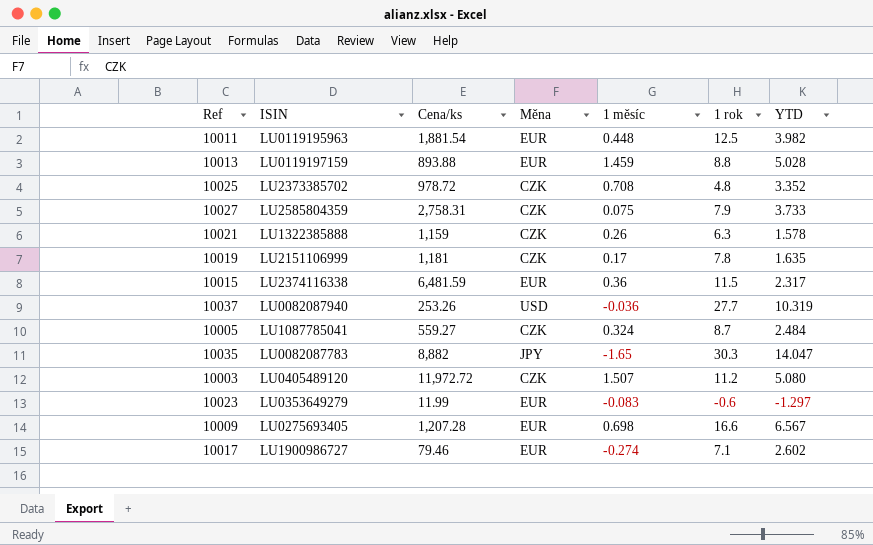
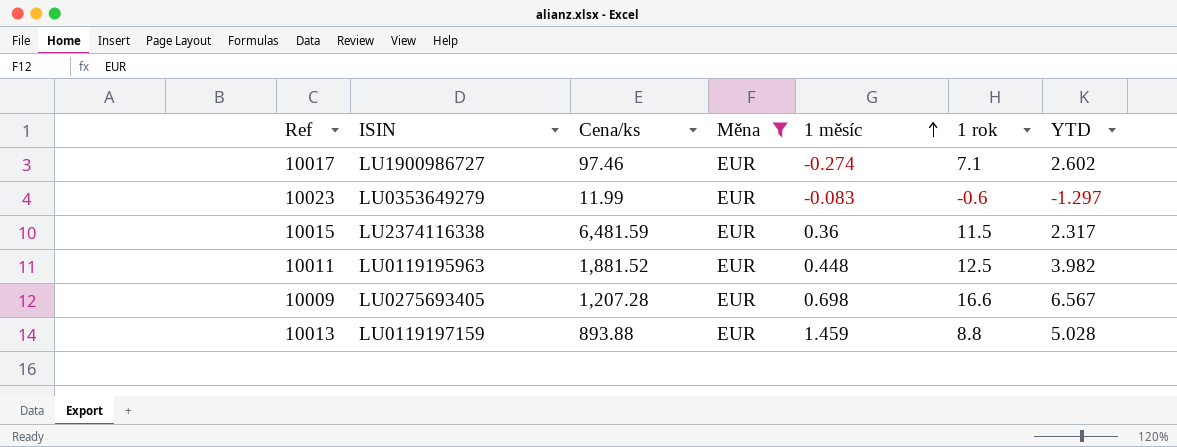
filter: none -> Měna = EUR
row order: none -> 1 měsíc ascending
10017 | Cena/ks: 79.46 -> 97.46
10011 | Cena/ks: 1,881.54 -> 1,881.52

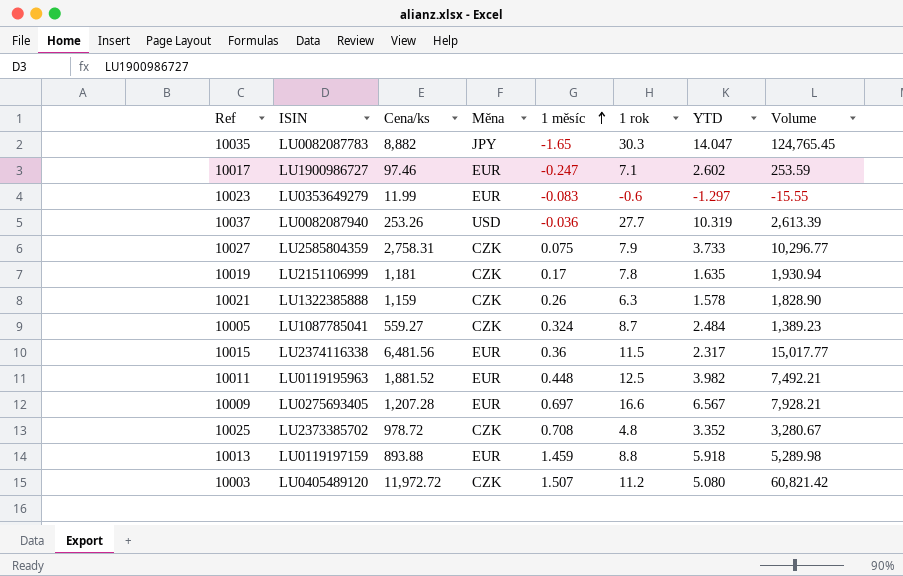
filter: Měna = EUR -> none
column Volume | formula: none -> [Cena/ks] * [YTD]
10017 | 1 měsíc: -0.274 -> -0.247
10015 | Cena/ks: 6,481.59 -> 6,481.56
10009 | 1 měsíc: 0.698 -> 0.697
10013 | YTD: 5.028 -> 5.918

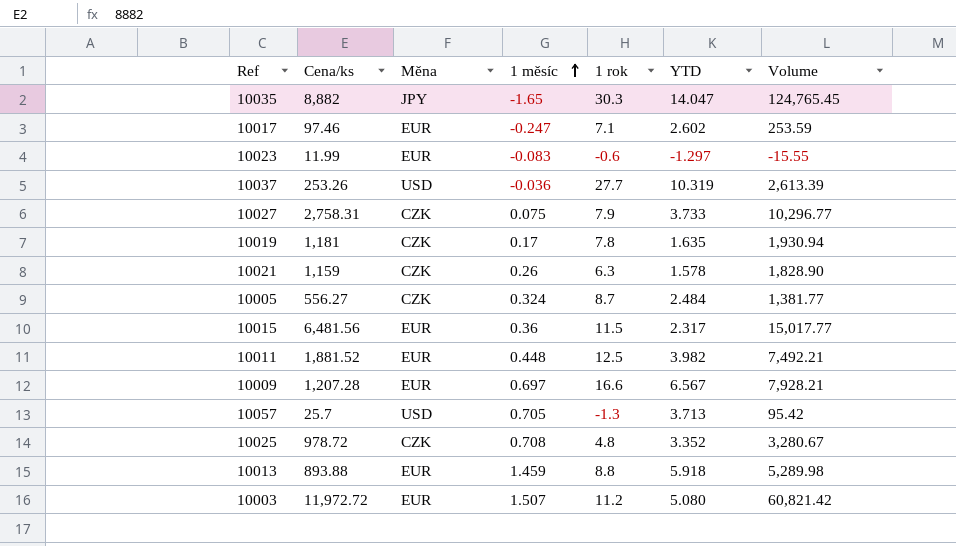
column ISIN | position: 2 -> none
10005 | Cena/ks: 559.27 -> 556.27
10005 | Volume: 1,389.23 -> 1,381.77
row 10057: none -> 25.7 | USD | 0.705 | -1.3 | 3.713 | 95.42
10003 | Měna: CZK -> EUR

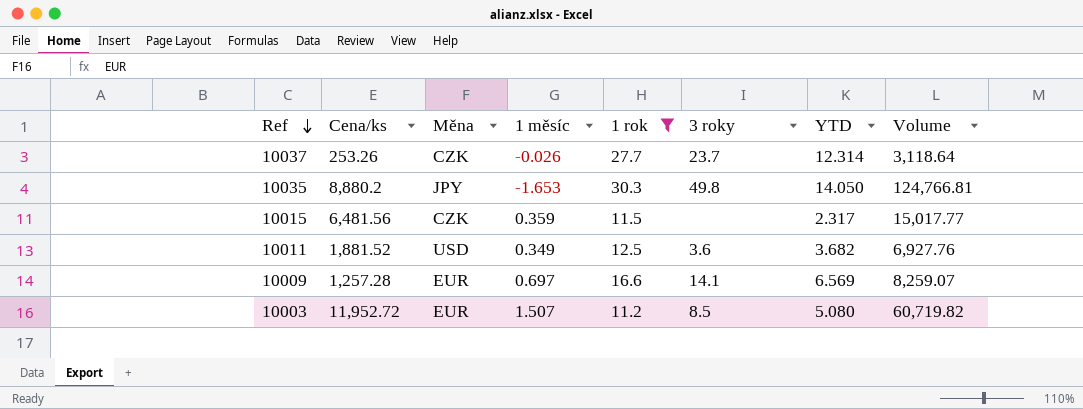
filter: none -> 1 rok >= 11.2
row order: 1 měsíc ascending -> Ref descending
column 3 roky | position: none -> 6
10037 | Měna: USD -> CZK
10037 | 1 měsíc: -0.036 -> -0.026
10037 | YTD: 10.319 -> 12.314
10037 | Volume: 2,613.39 -> 3,118.64
10035 | Cena/ks: 8,882 -> 8,880.2
10035 | 1 měsíc: -1.65 -> -1.653
10035 | YTD: 14.047 -> 14.050
10035 | Volume: 124,765.45 -> 124,766.81
10015 | Měna: EUR -> CZK
10015 | 1 měsíc: 0.36 -> 0.359
10011 | Měna: EUR -> USD
10011 | 1 měsíc: 0.448 -> 0.349
10011 | YTD: 3.982 -> 3.682
10011 | Volume: 7,492.21 -> 6,927.76
10009 | Cena/ks: 1,207.28 -> 1,257.28
10009 | YTD: 6.567 -> 6.569
10009 | Volume: 7,928.21 -> 8,259.07
10003 | Cena/ks: 11,972.72 -> 11,952.72
10003 | Volume: 60,821.42 -> 60,719.82

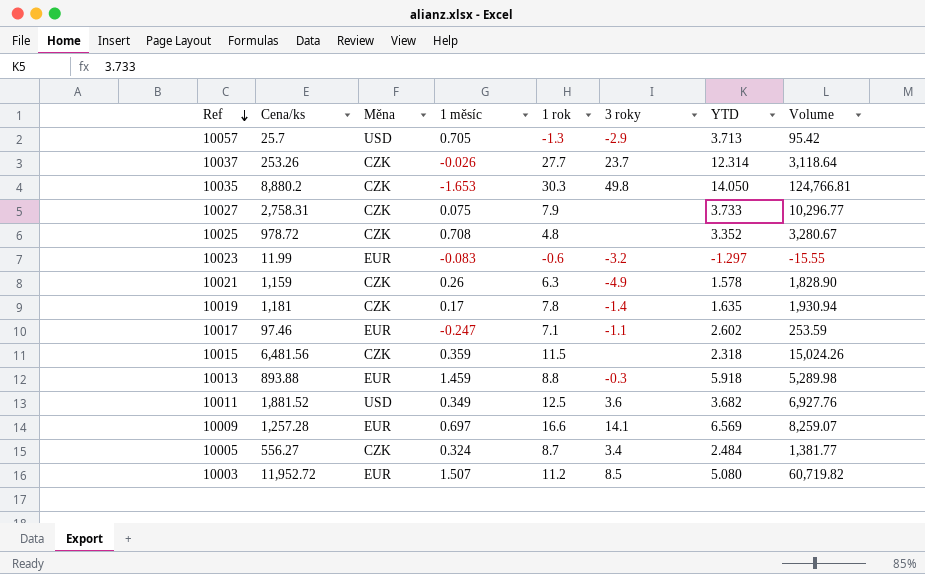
filter: 1 rok >= 11.2 -> none
10035 | Měna: JPY -> CZK
10015 | YTD: 2.317 -> 2.318
10015 | Volume: 15,017.77 -> 15,024.26

